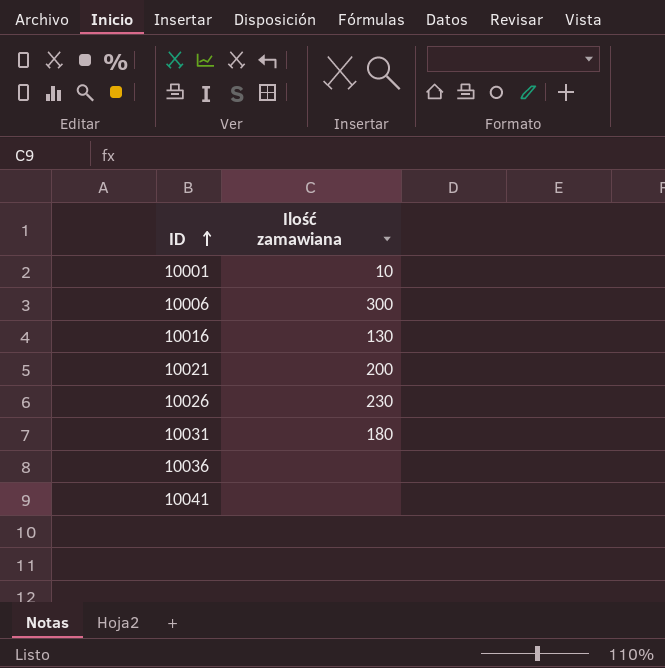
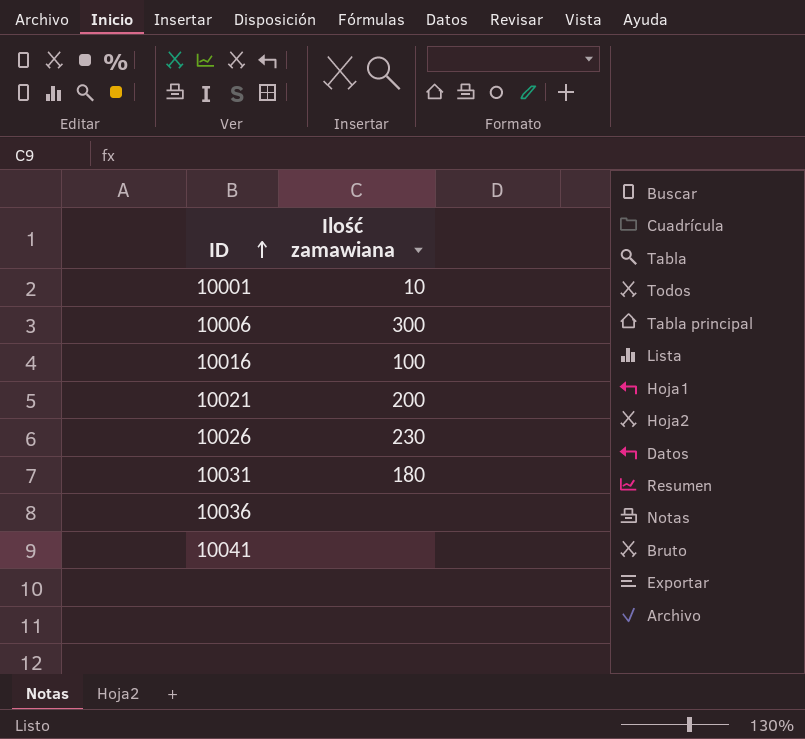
10016 | Ilość zamawiana: 130 -> 100

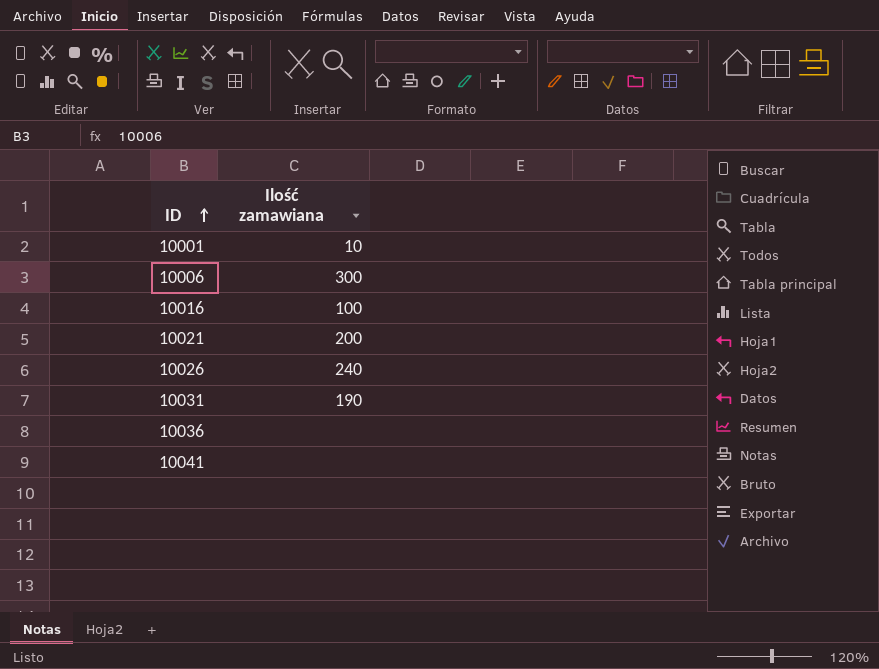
10026 | Ilość zamawiana: 230 -> 240
10031 | Ilość zamawiana: 180 -> 190

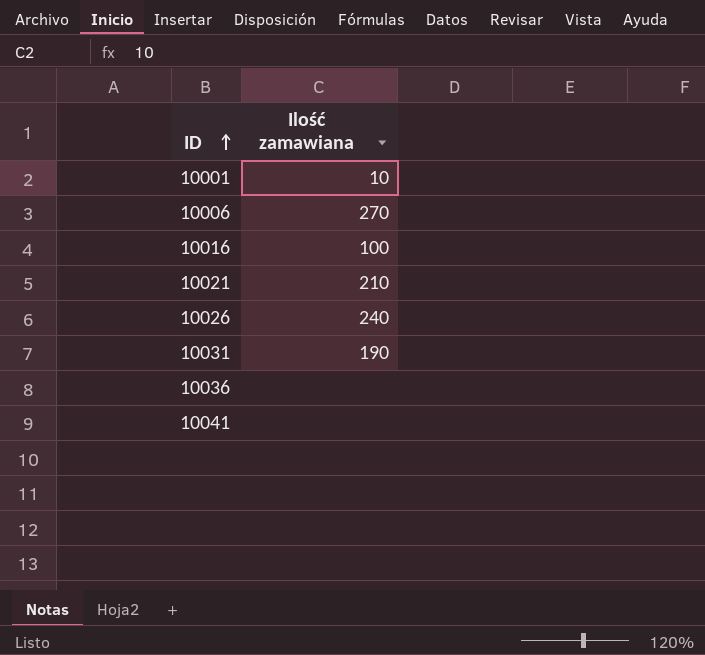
10006 | Ilość zamawiana: 300 -> 270
10021 | Ilość zamawiana: 200 -> 210

